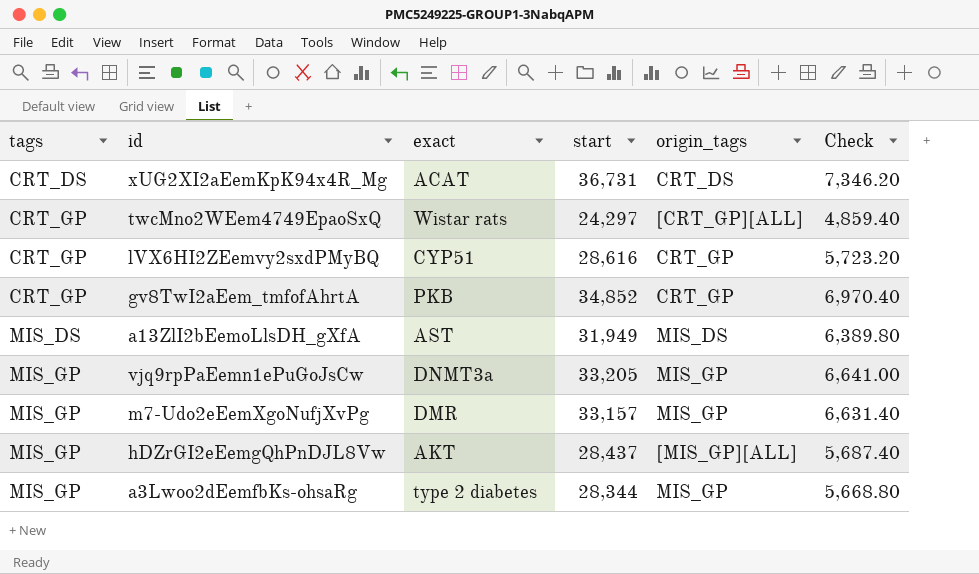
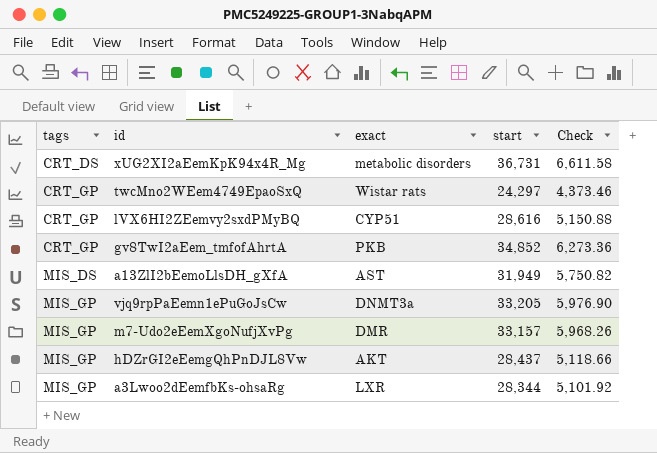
column origin_tags | position: 5 -> none
column Check | formula: [start] * 0.2 -> [start] * 0.18
xUG2XI2aEemKpK94x4R_Mg | exact: ACAT -> metabolic disorders
a3Lwoo2dEemfbKs-ohsaRg | exact: type 2 diabetes -> LXR

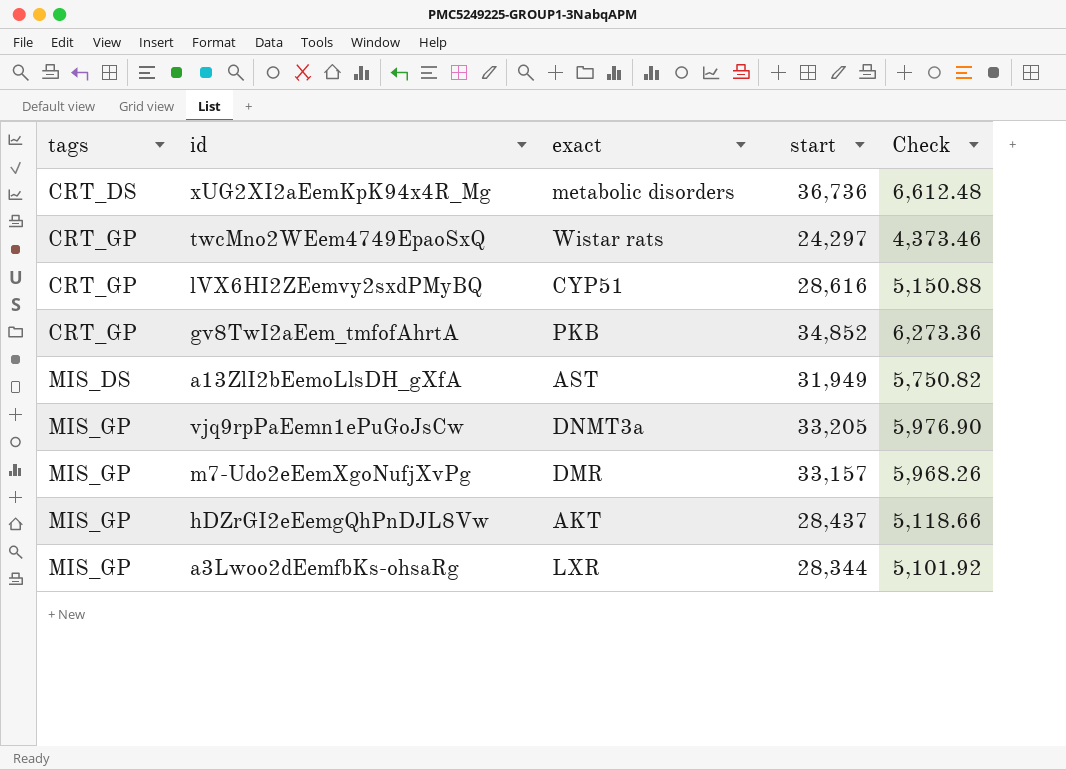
xUG2XI2aEemKpK94x4R_Mg | start: 36,731 -> 36,736
xUG2XI2aEemKpK94x4R_Mg | Check: 6,611.58 -> 6,612.48

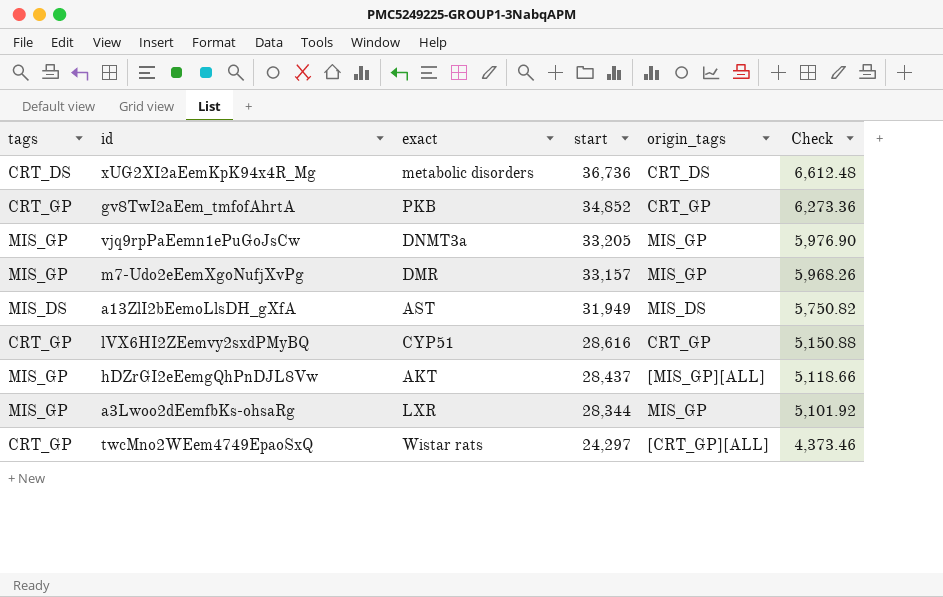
row order: tags ascending -> start descending
column origin_tags | position: none -> 5

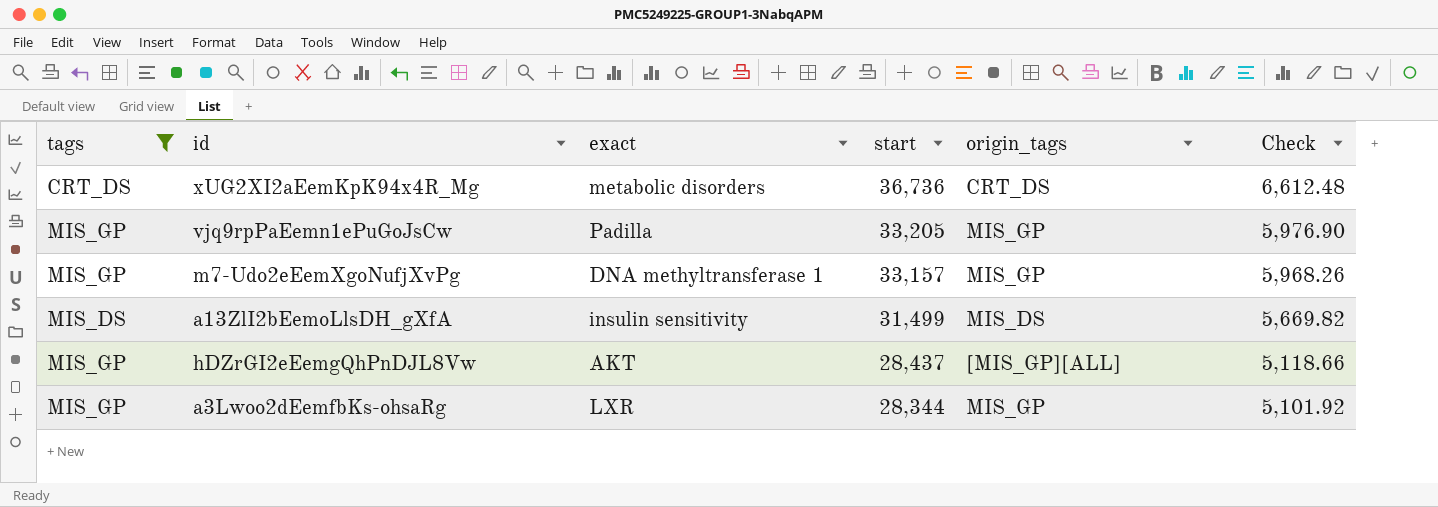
filter: none -> tags != CRT_GP
vjq9rpPaEemn1ePuGoJsCw | exact: DNMT3a -> Padilla
m7-Udo2eEemXgoNufjXvPg | exact: DMR -> DNA methyltransferase 1
a13ZlI2bEemoLlsDH_gXfA | exact: AST -> insulin sensitivity
a13ZlI2bEemoLlsDH_gXfA | start: 31,949 -> 31,499
a13ZlI2bEemoLlsDH_gXfA | Check: 5,750.82 -> 5,669.82

